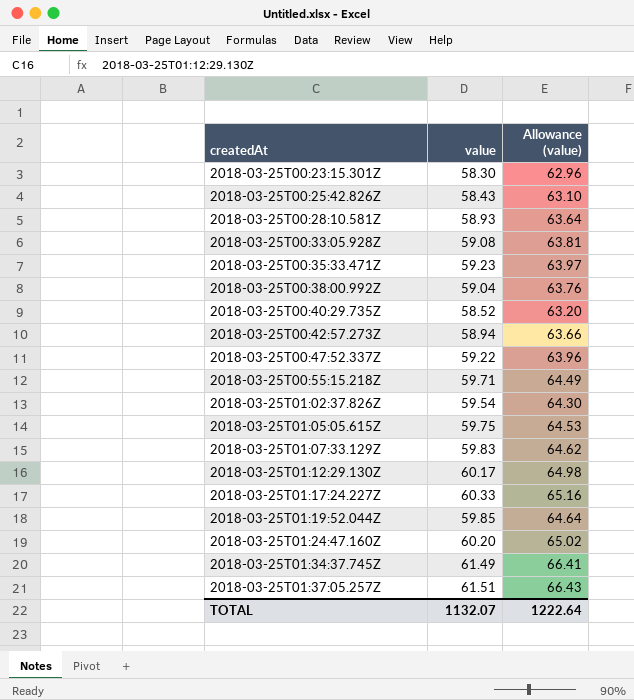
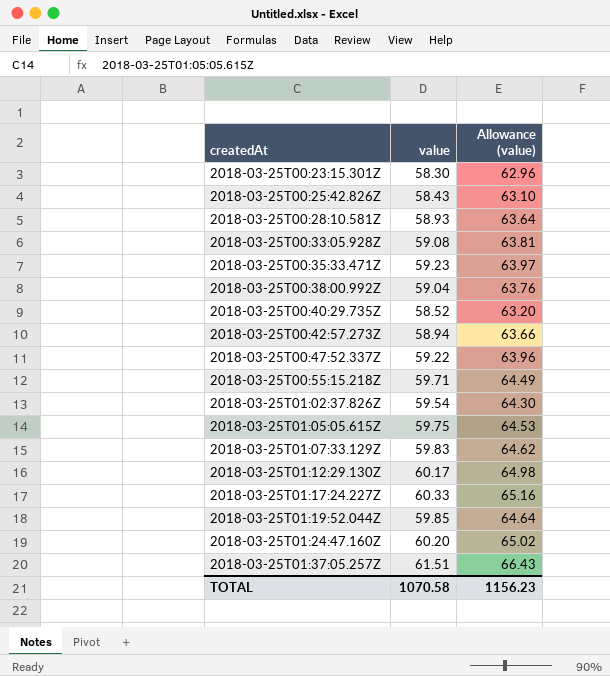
row 2018-03-25T01:34:37.745Z: 61.49 | 66.41 -> none
TOTAL | value: 1132.07 -> 1070.58
TOTAL | Allowance (value): 1222.64 -> 1156.23

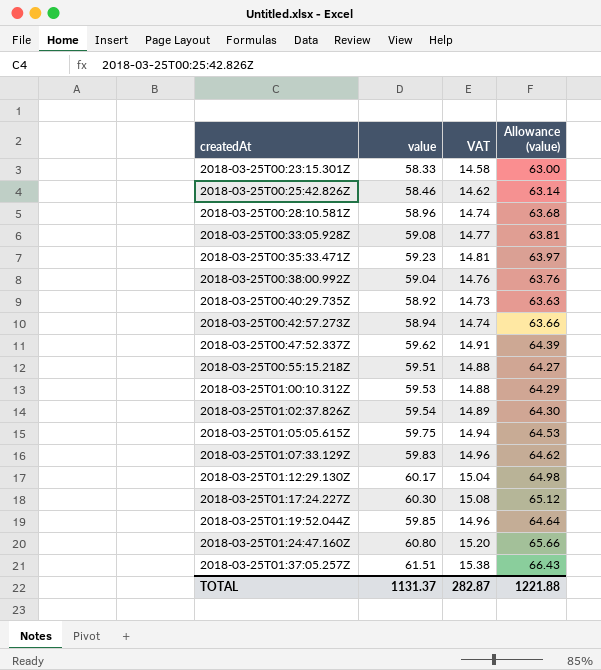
column VAT | formula: none -> [value] * 0.25
2018-03-25T00:23:15.301Z | value: 58.30 -> 58.33
2018-03-25T00:23:15.301Z | Allowance (value): 62.96 -> 63.00
2018-03-25T00:25:42.826Z | value: 58.43 -> 58.46
2018-03-25T00:25:42.826Z | Allowance (value): 63.10 -> 63.14
2018-03-25T00:28:10.581Z | value: 58.93 -> 58.96
2018-03-25T00:28:10.581Z | Allowance (value): 63.64 -> 63.68
2018-03-25T00:40:29.735Z | value: 58.52 -> 58.92
2018-03-25T00:40:29.735Z | Allowance (value): 63.20 -> 63.63
2018-03-25T00:47:52.337Z | value: 59.22 -> 59.62
2018-03-25T00:47:52.337Z | Allowance (value): 63.96 -> 64.39
2018-03-25T00:55:15.218Z | value: 59.71 -> 59.51
2018-03-25T00:55:15.218Z | Allowance (value): 64.49 -> 64.27
row 2018-03-25T01:00:10.312Z: none -> 59.53 | 14.88 | 64.29
2018-03-25T01:17:24.227Z | value: 60.33 -> 60.30
2018-03-25T01:17:24.227Z | Allowance (value): 65.16 -> 65.12
2018-03-25T01:24:47.160Z | value: 60.20 -> 60.80
2018-03-25T01:24:47.160Z | Allowance (value): 65.02 -> 65.66
TOTAL | value: 1070.58 -> 1131.37
TOTAL | Allowance (value): 1156.23 -> 1221.88

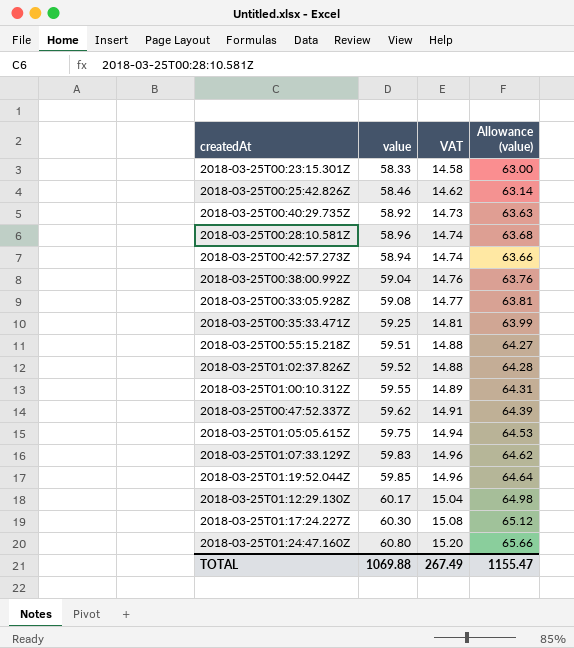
row order: createdAt ascending -> VAT ascending
row 2018-03-25T01:37:05.257Z: 61.51 | 15.38 | 66.43 -> none
2018-03-25T00:35:33.471Z | value: 59.23 -> 59.25
2018-03-25T00:35:33.471Z | Allowance (value): 63.97 -> 63.99
2018-03-25T01:02:37.826Z | value: 59.54 -> 59.52
2018-03-25T01:02:37.826Z | VAT: 14.89 -> 14.88
2018-03-25T01:02:37.826Z | Allowance (value): 64.30 -> 64.28
2018-03-25T01:00:10.312Z | value: 59.53 -> 59.55
2018-03-25T01:00:10.312Z | VAT: 14.88 -> 14.89
2018-03-25T01:00:10.312Z | Allowance (value): 64.29 -> 64.31
TOTAL | value: 1131.37 -> 1069.88
TOTAL | VAT: 282.87 -> 267.49
TOTAL | Allowance (value): 1221.88 -> 1155.47

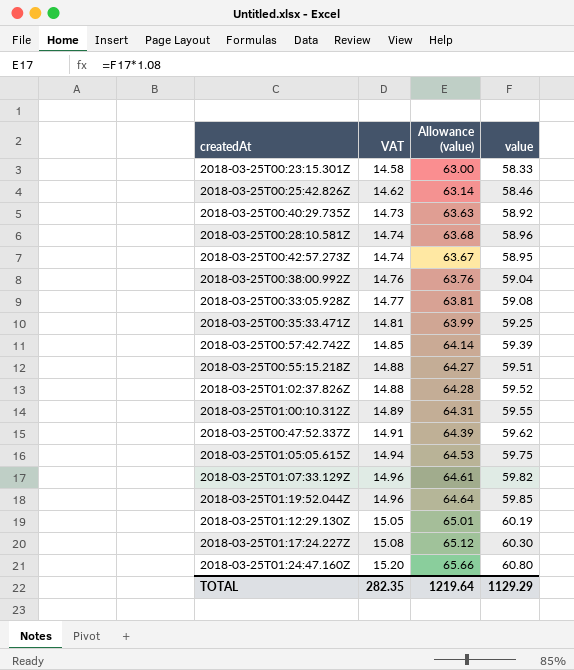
column value | position: 2 -> 4
2018-03-25T00:42:57.273Z | Allowance (value): 63.66 -> 63.67
2018-03-25T00:42:57.273Z | value: 58.94 -> 58.95
row 2018-03-25T00:57:42.742Z: none -> 14.85 | 64.14 | 59.39
2018-03-25T01:07:33.129Z | Allowance (value): 64.62 -> 64.61
2018-03-25T01:07:33.129Z | value: 59.83 -> 59.82
2018-03-25T01:12:29.130Z | VAT: 15.04 -> 15.05
2018-03-25T01:12:29.130Z | Allowance (value): 64.98 -> 65.01
2018-03-25T01:12:29.130Z | value: 60.17 -> 60.19
TOTAL | VAT: 267.49 -> 282.35
TOTAL | Allowance (value): 1155.47 -> 1219.64
TOTAL | value: 1069.88 -> 1129.29

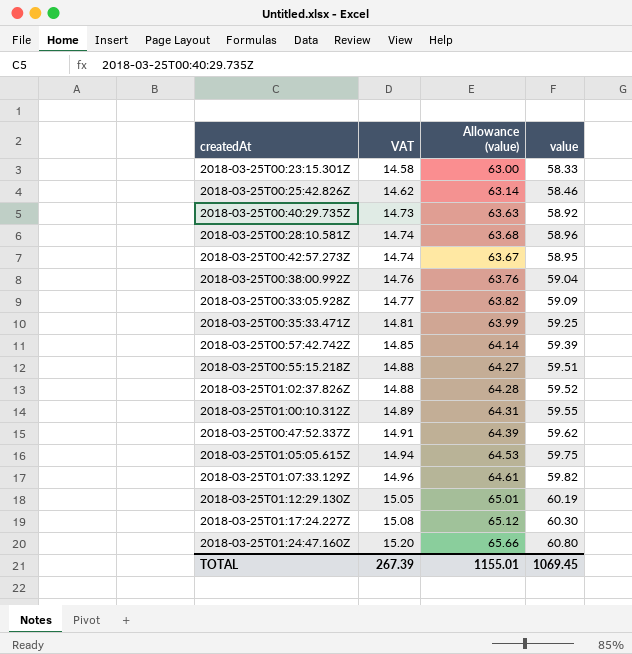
row 2018-03-25T01:19:52.044Z: 14.96 | 64.64 | 59.85 -> none
2018-03-25T00:33:05.928Z | Allowance (value): 63.81 -> 63.82
2018-03-25T00:33:05.928Z | value: 59.08 -> 59.09
TOTAL | VAT: 282.35 -> 267.39
TOTAL | Allowance (value): 1219.64 -> 1155.01
TOTAL | value: 1129.29 -> 1069.45

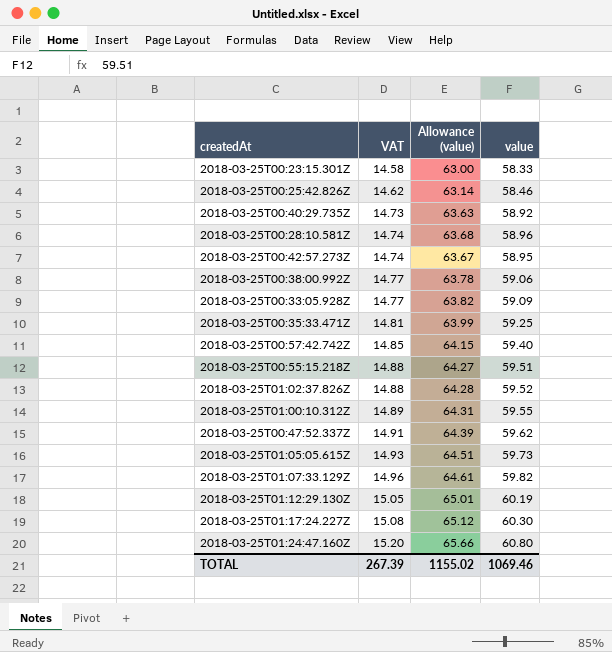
2018-03-25T00:38:00.992Z | VAT: 14.76 -> 14.77
2018-03-25T00:38:00.992Z | Allowance (value): 63.76 -> 63.78
2018-03-25T00:38:00.992Z | value: 59.04 -> 59.06
2018-03-25T00:57:42.742Z | Allowance (value): 64.14 -> 64.15
2018-03-25T00:57:42.742Z | value: 59.39 -> 59.40
2018-03-25T01:05:05.615Z | VAT: 14.94 -> 14.93
2018-03-25T01:05:05.615Z | Allowance (value): 64.53 -> 64.51
2018-03-25T01:05:05.615Z | value: 59.75 -> 59.73
TOTAL | Allowance (value): 1155.01 -> 1155.02
TOTAL | value: 1069.45 -> 1069.46

